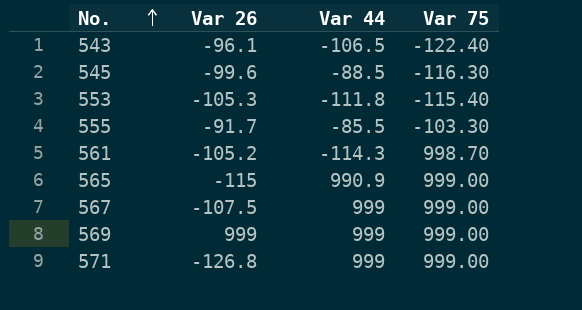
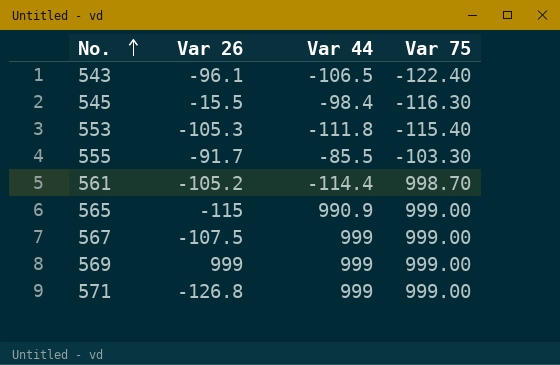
545 | Var 26: -99.6 -> -15.5
545 | Var 44: -88.5 -> -98.4
561 | Var 44: -114.3 -> -114.4

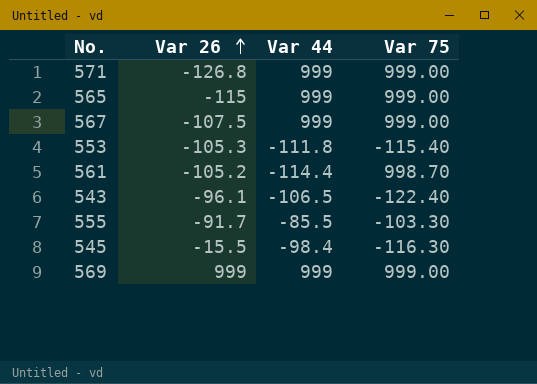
row order: No. ascending -> Var 26 ascending
565 | Var 44: 990.9 -> 999

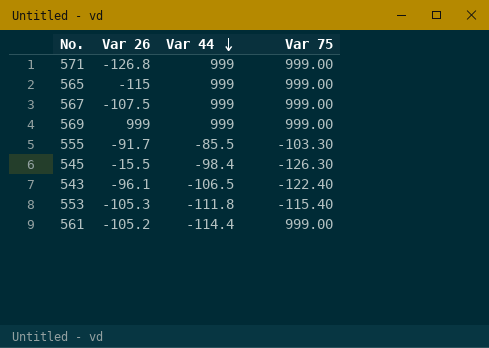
row order: Var 26 ascending -> Var 44 descending
545 | Var 75: -116.30 -> -126.30
561 | Var 75: 998.70 -> 999.00

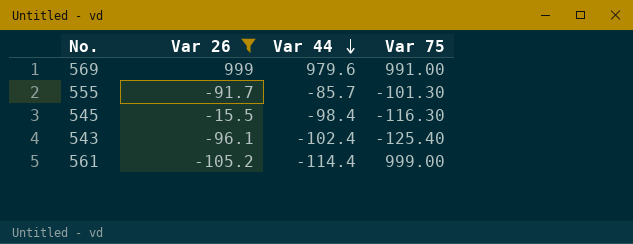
filter: none -> Var 26 >= -105.2
569 | Var 44: 999 -> 979.6
569 | Var 75: 999.00 -> 991.00
555 | Var 44: -85.5 -> -85.7
555 | Var 75: -103.30 -> -101.30
545 | Var 75: -126.30 -> -116.30
543 | Var 44: -106.5 -> -102.4
543 | Var 75: -122.40 -> -125.40

